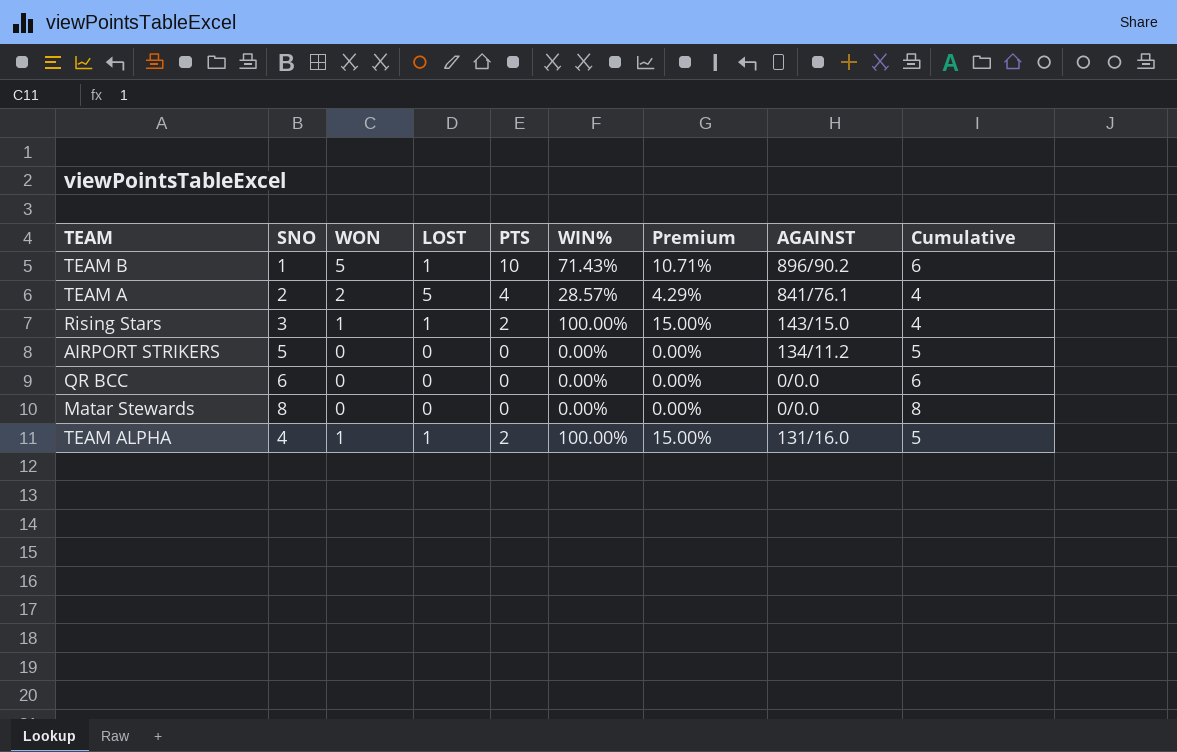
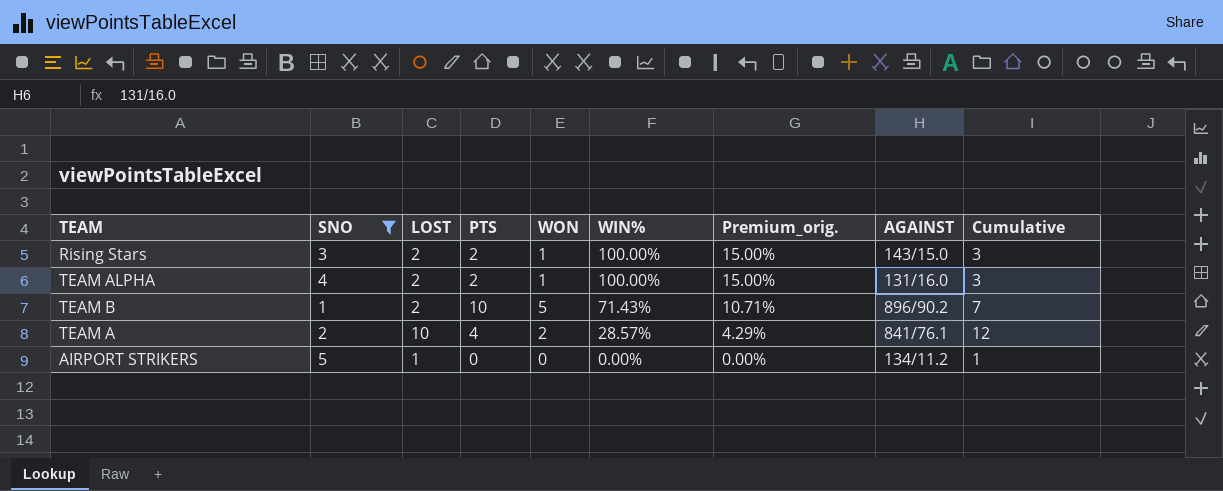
filter: none -> SNO <= 5
row order: none -> WIN% descending
column WON | position: 3 -> 5
column name: Premium -> Premium_orig.
column Cumulative | formula: [SNO] + [WON] -> [LOST] + [WON]
Rising Stars | LOST: 1 -> 2
TEAM ALPHA | LOST: 1 -> 2
TEAM B | LOST: 1 -> 2
TEAM A | LOST: 5 -> 10
AIRPORT STRIKERS | LOST: 0 -> 1

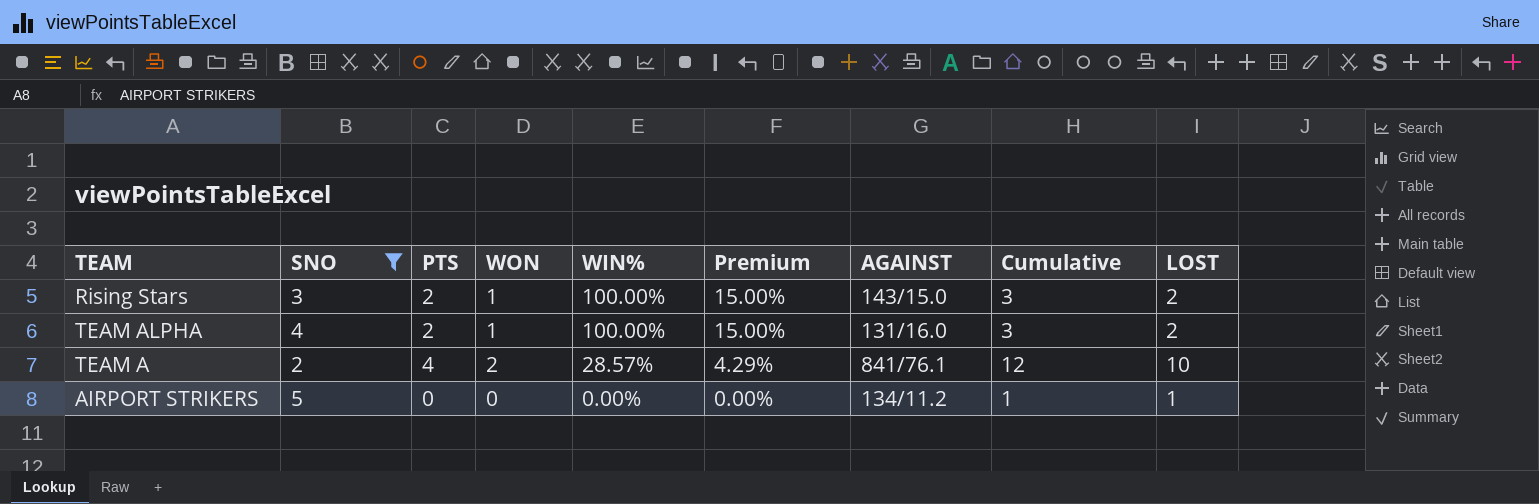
column name: Premium_orig. -> Premium
column LOST | position: 3 -> 9
row TEAM B: 1 | 2 | 10 | 5 | 71.43% | 10.71% | 896/90.2 | 7 -> none

